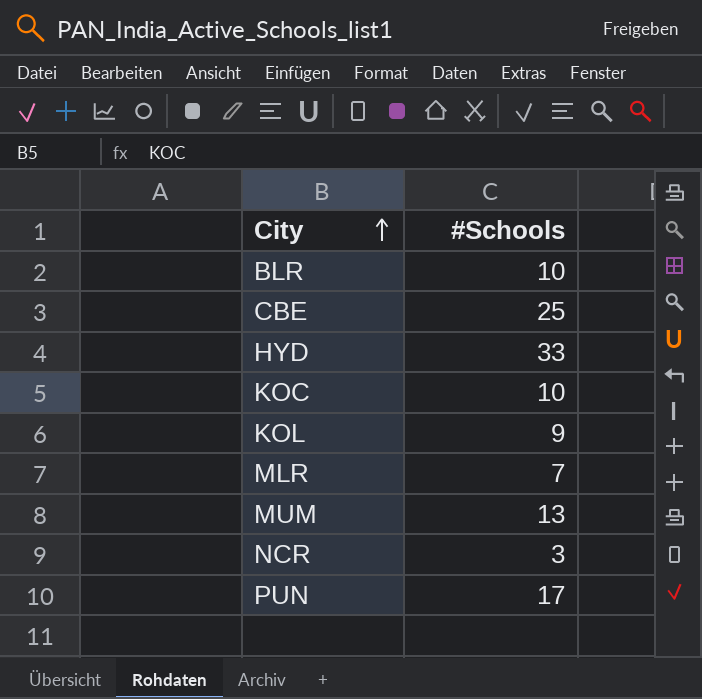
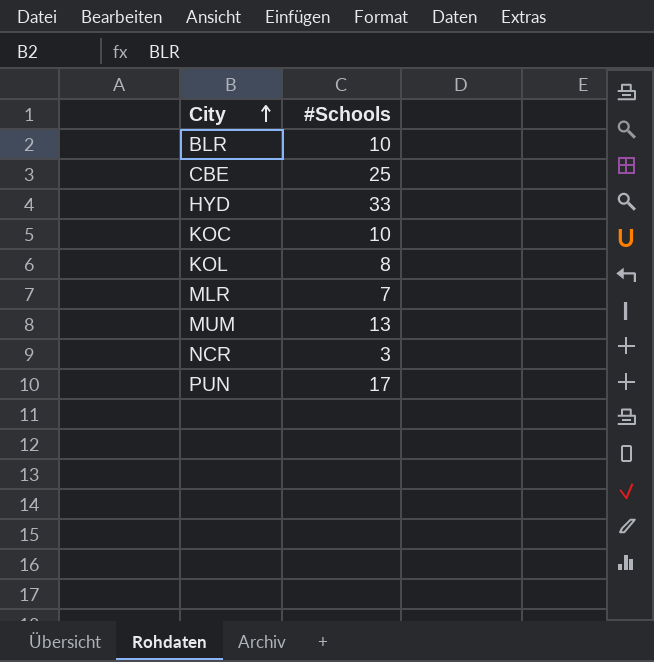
KOL | #Schools: 9 -> 8

